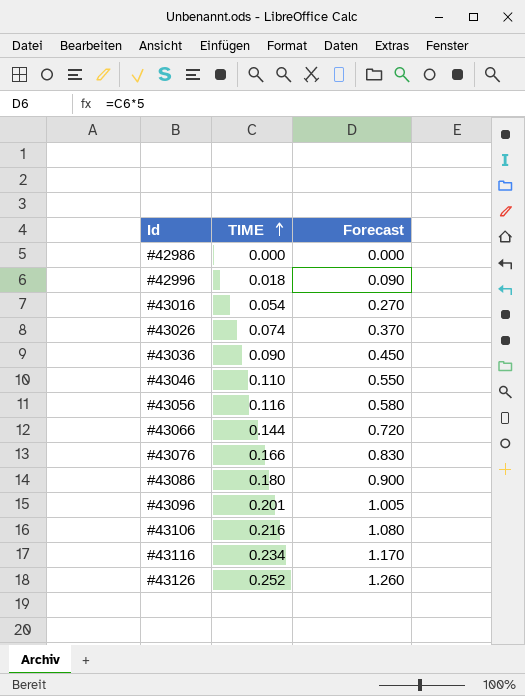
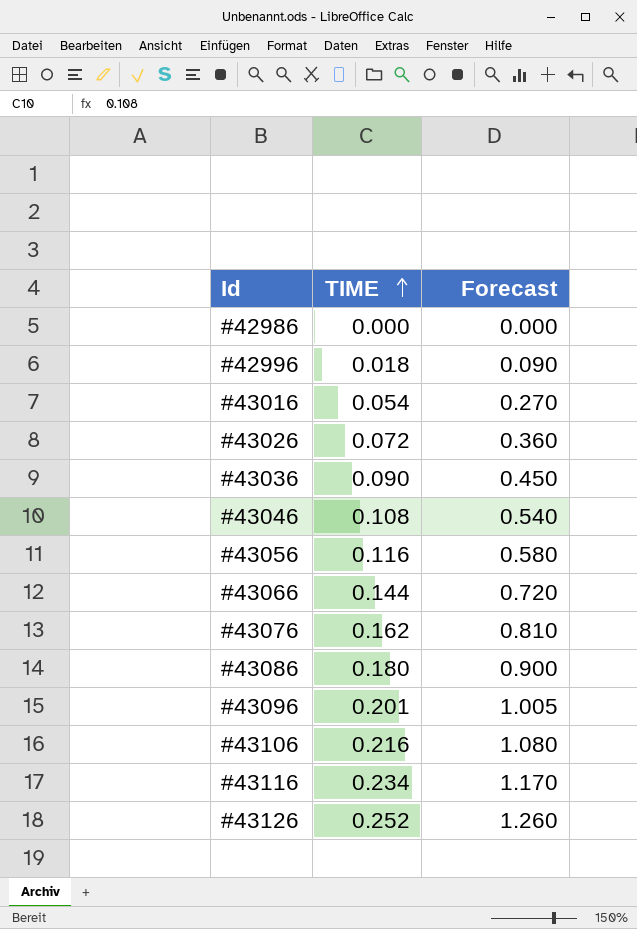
#43026 | TIME: 0.074 -> 0.072
#43026 | Forecast: 0.370 -> 0.360
#43046 | TIME: 0.110 -> 0.108
#43046 | Forecast: 0.550 -> 0.540
#43076 | TIME: 0.166 -> 0.162
#43076 | Forecast: 0.830 -> 0.810

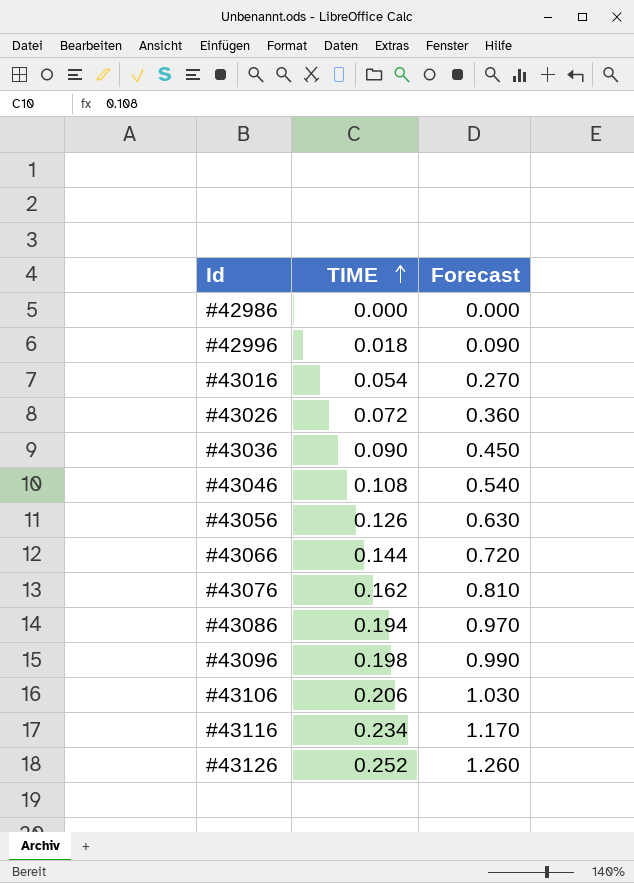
#43056 | TIME: 0.116 -> 0.126
#43056 | Forecast: 0.580 -> 0.630
#43086 | TIME: 0.180 -> 0.194
#43086 | Forecast: 0.900 -> 0.970
#43096 | TIME: 0.201 -> 0.198
#43096 | Forecast: 1.005 -> 0.990
#43106 | TIME: 0.216 -> 0.206
#43106 | Forecast: 1.080 -> 1.030

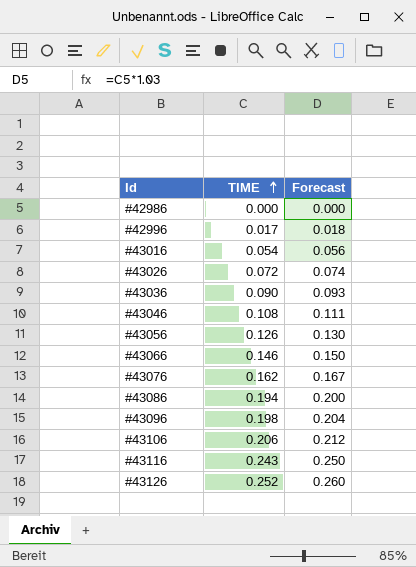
column Forecast | formula: [TIME] * 5 -> [TIME] * 1.03
#42996 | TIME: 0.018 -> 0.017
#43066 | TIME: 0.144 -> 0.146
#43116 | TIME: 0.234 -> 0.243

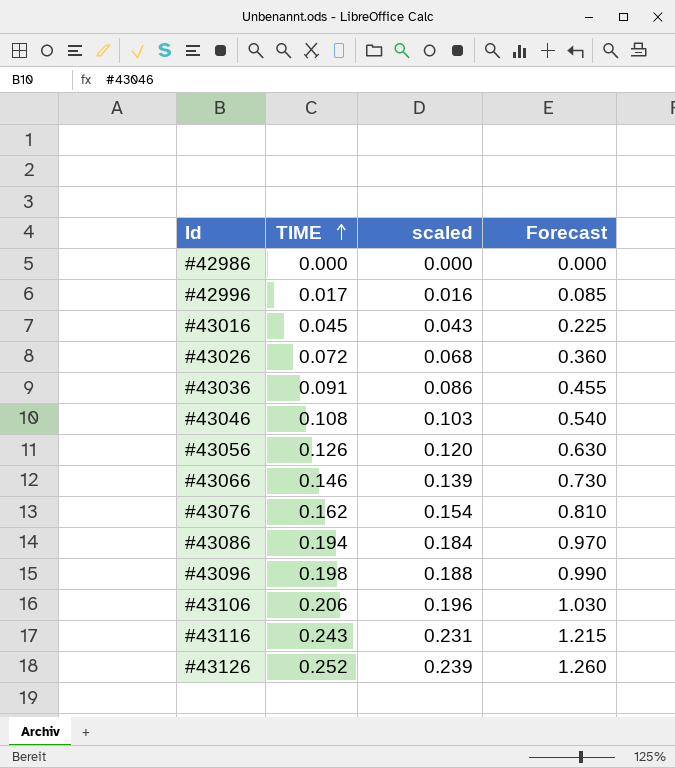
column scaled | formula: none -> [TIME] * 0.95
column Forecast | formula: [TIME] * 1.03 -> [TIME] * 5
#43016 | TIME: 0.054 -> 0.045
#43036 | TIME: 0.090 -> 0.091

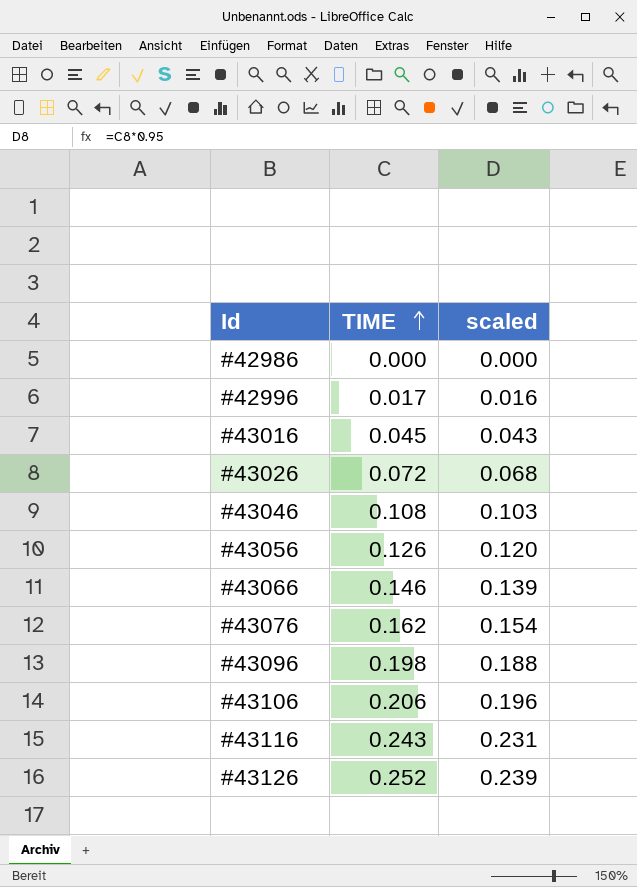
column Forecast | formula: [TIME] * 5 -> none
row #43036: 0.091 | 0.086 | 0.455 -> none
row #43086: 0.194 | 0.184 | 0.970 -> none

